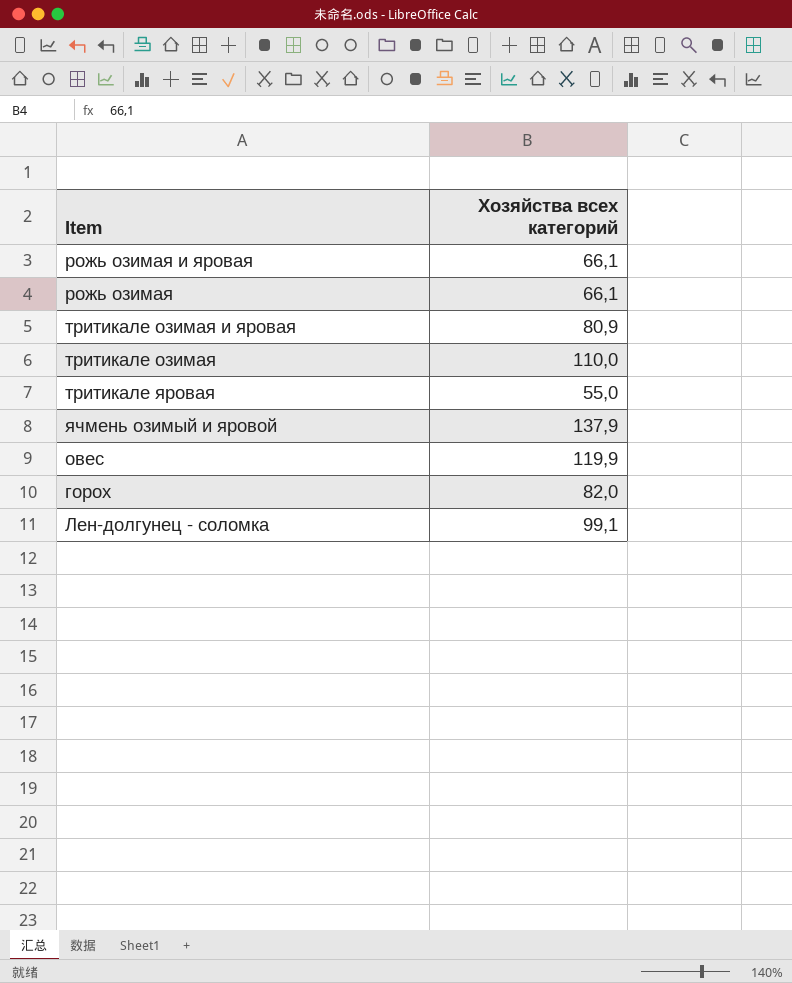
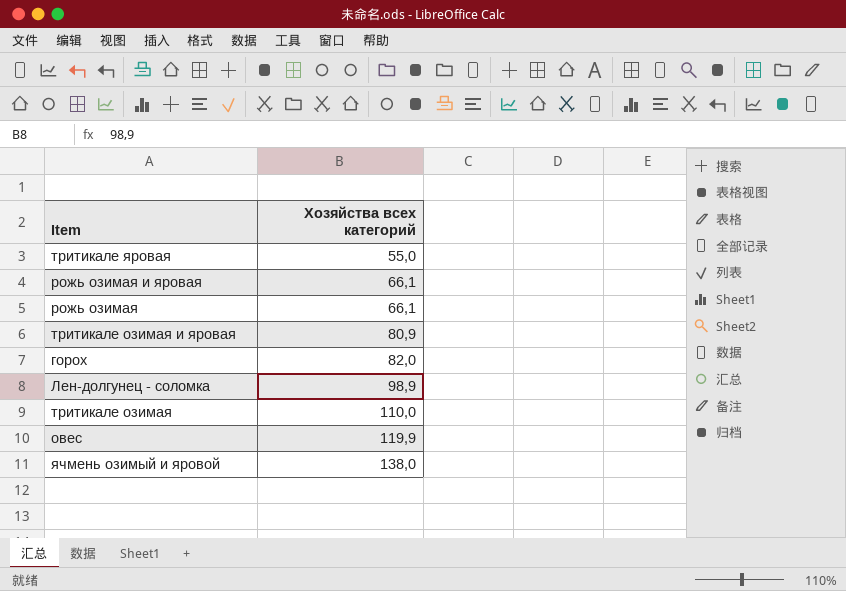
row order: none -> Хозяйства всех категорий ascending
Лен-долгунец - соломка | Хозяйства всех категорий: 99,1 -> 98,9
ячмень озимый и яровой | Хозяйства всех категорий: 137,9 -> 138,0

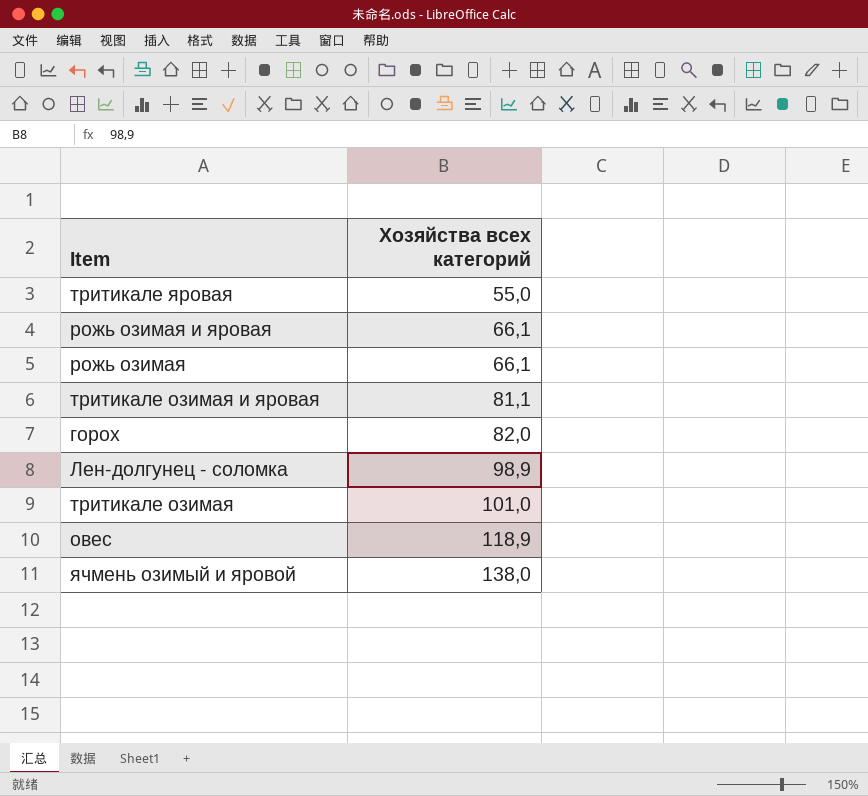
тритикале озимая и яровая | Хозяйства всех категорий: 80,9 -> 81,1
тритикале озимая | Хозяйства всех категорий: 110,0 -> 101,0
овес | Хозяйства всех категорий: 119,9 -> 118,9

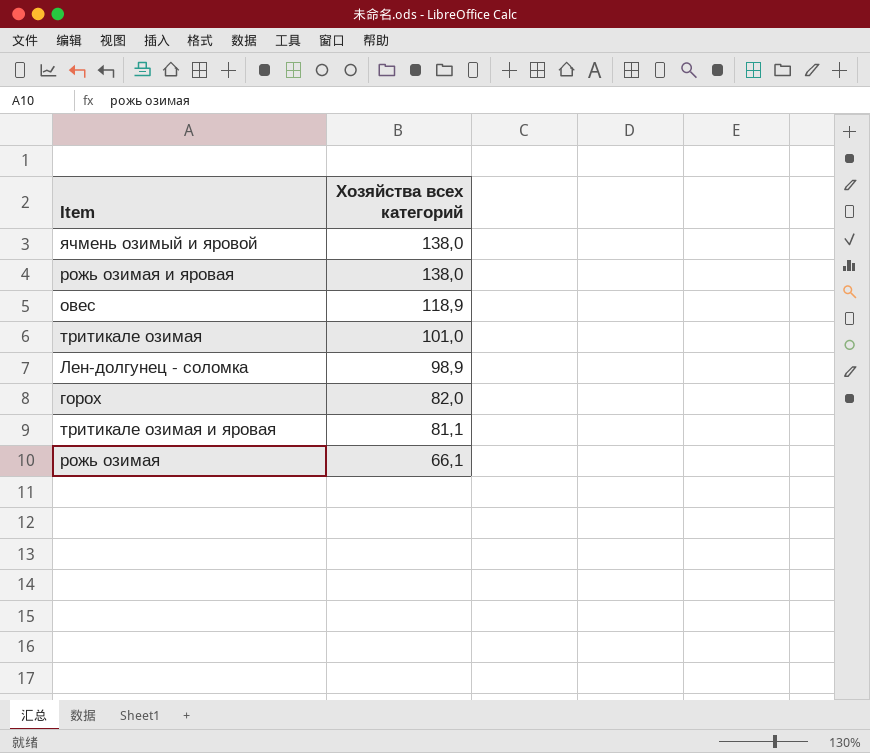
row order: Хозяйства всех категорий ascending -> Хозяйства всех категорий descending
row тритикале яровая: 55,0 -> none
рожь озимая и яровая | Хозяйства всех категорий: 66,1 -> 138,0

